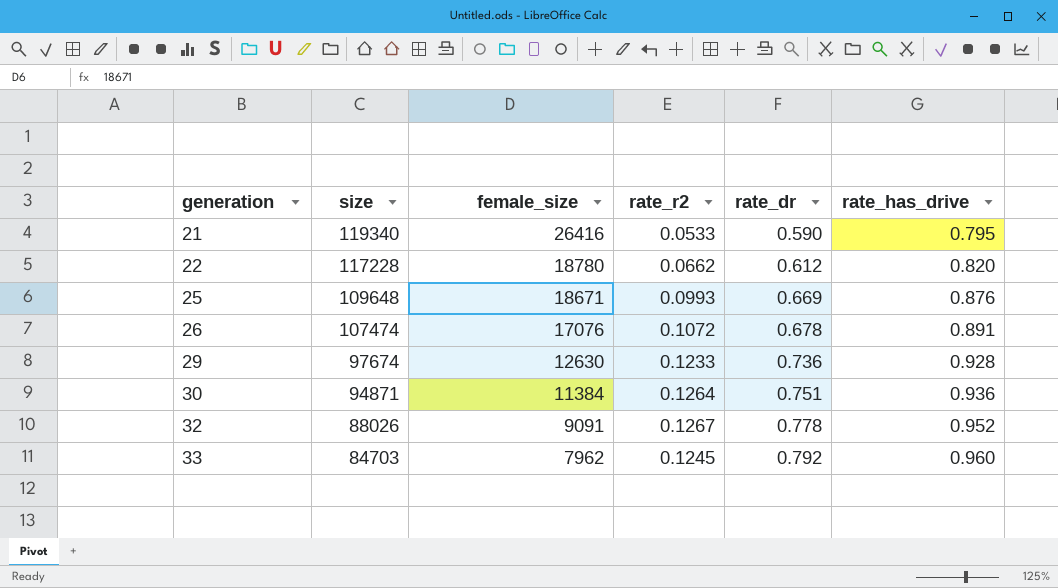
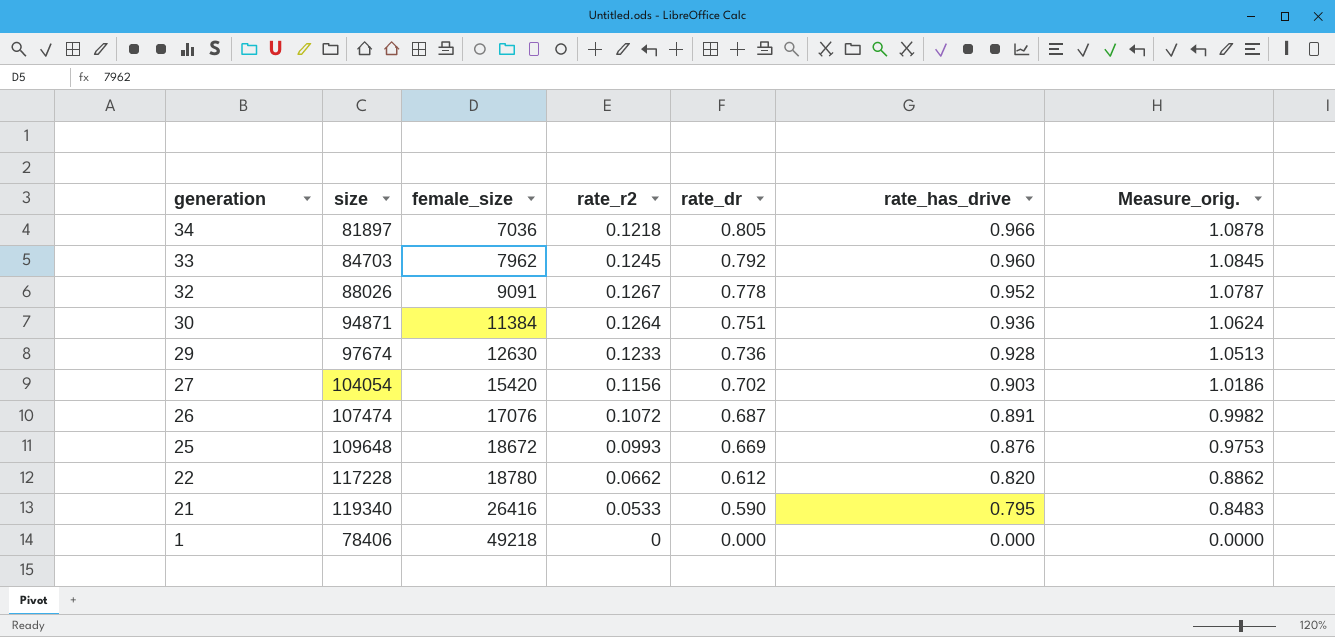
row order: generation ascending -> generation descending
column Measure_orig. | formula: none -> [rate_r2] + [rate_has_drive]
row 34: none -> 81897 | 7036 | 0.1218 | 0.805 | 0.966 | 1.0878
row 27: none -> 104054 | 15420 | 0.1156 | 0.702 | 0.903 | 1.0186
26 | rate_dr: 0.678 -> 0.687
25 | female_size: 18671 -> 18672
row 1: none -> 78406 | 49218 | 0 | 0.000 | 0.000 | 0.0000

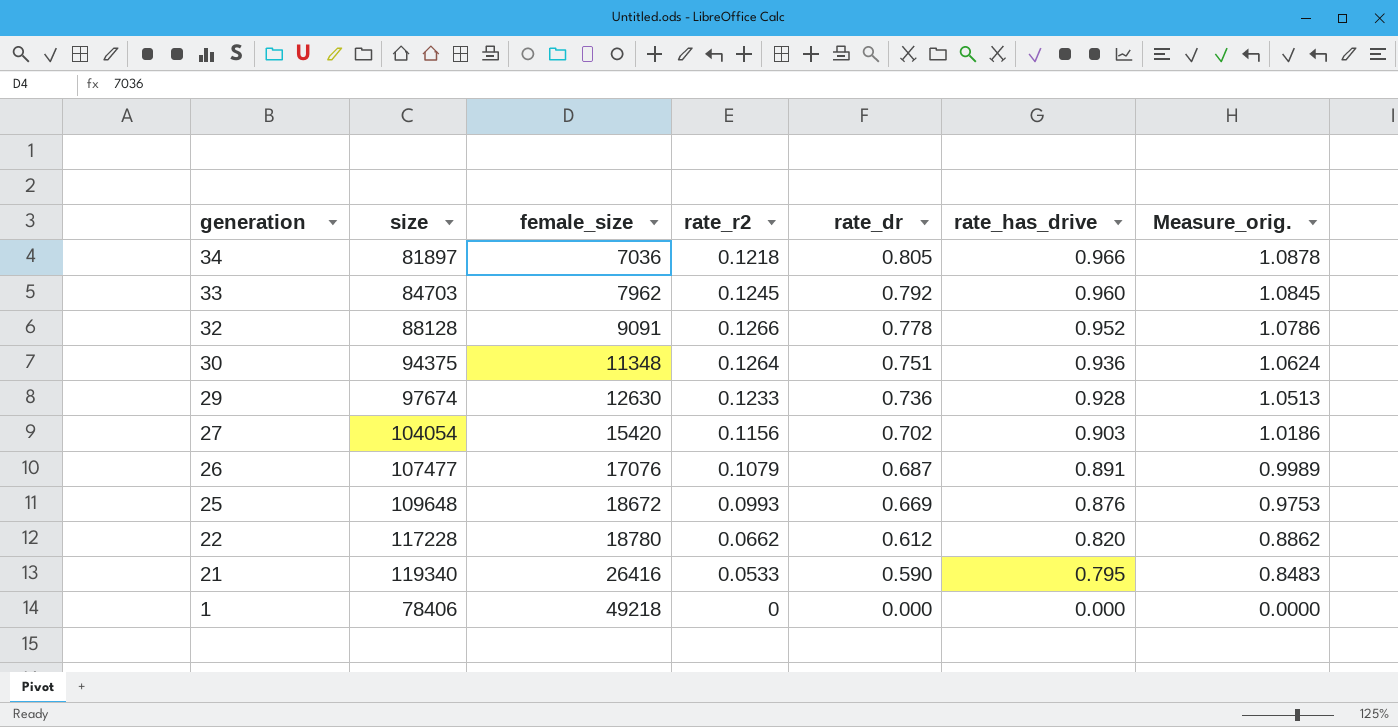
32 | size: 88026 -> 88128
32 | rate_r2: 0.1267 -> 0.1266
32 | Measure_orig.: 1.0787 -> 1.0786
30 | size: 94871 -> 94375
30 | female_size: 11384 -> 11348
26 | size: 107474 -> 107477
26 | rate_r2: 0.1072 -> 0.1079
26 | Measure_orig.: 0.9982 -> 0.9989

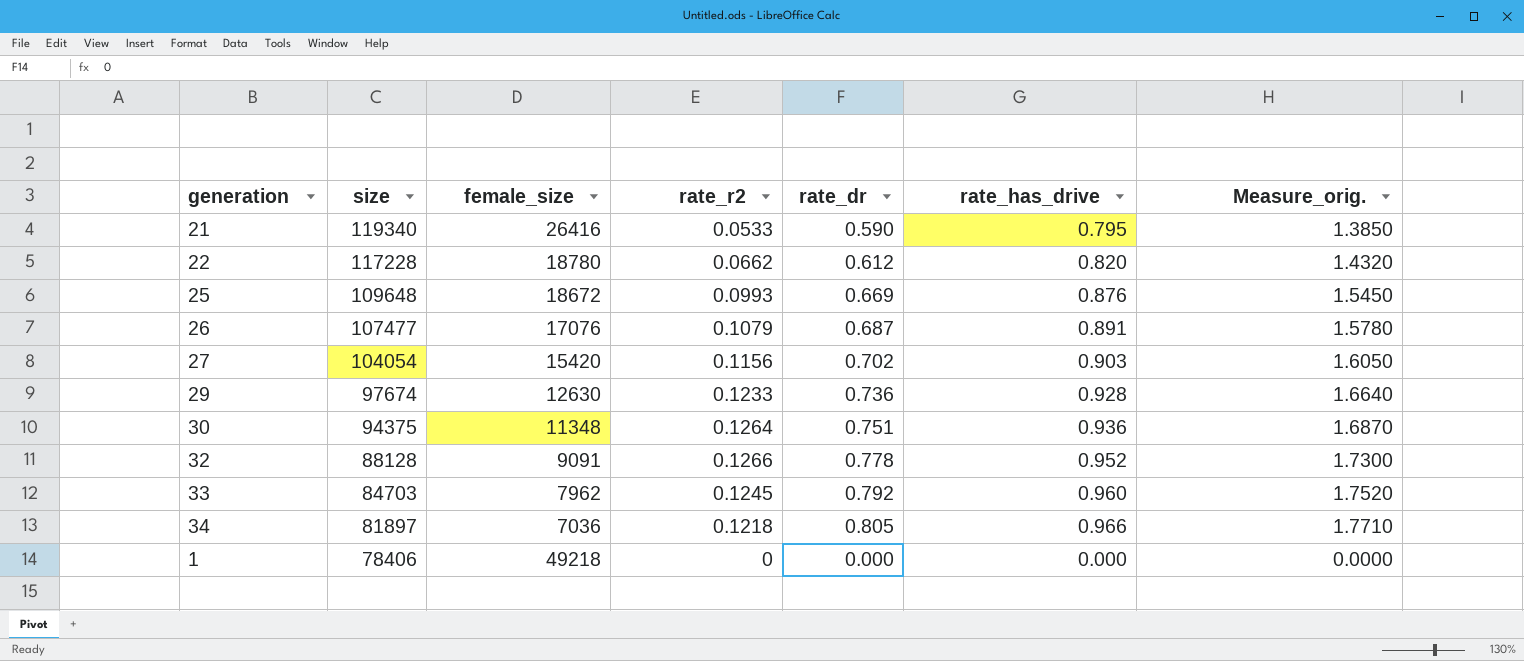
row order: generation descending -> size descending
column Measure_orig. | formula: [rate_r2] + [rate_has_drive] -> [rate_dr] + [rate_has_drive]

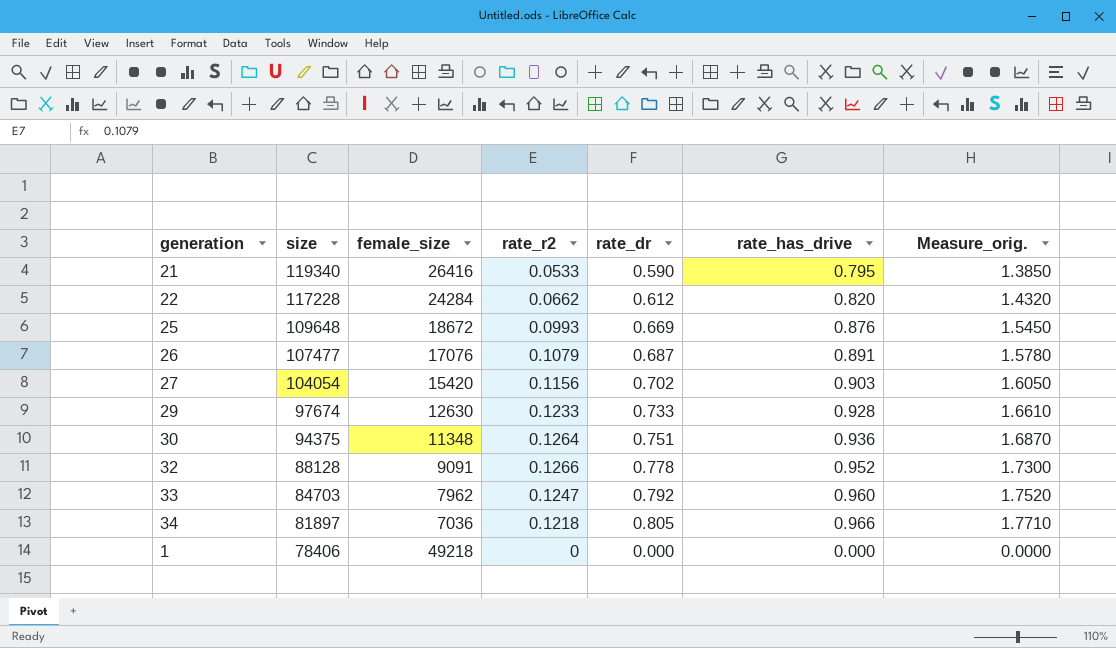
22 | female_size: 18780 -> 24284
29 | rate_dr: 0.736 -> 0.733
29 | Measure_orig.: 1.6640 -> 1.6610
33 | rate_r2: 0.1245 -> 0.1247

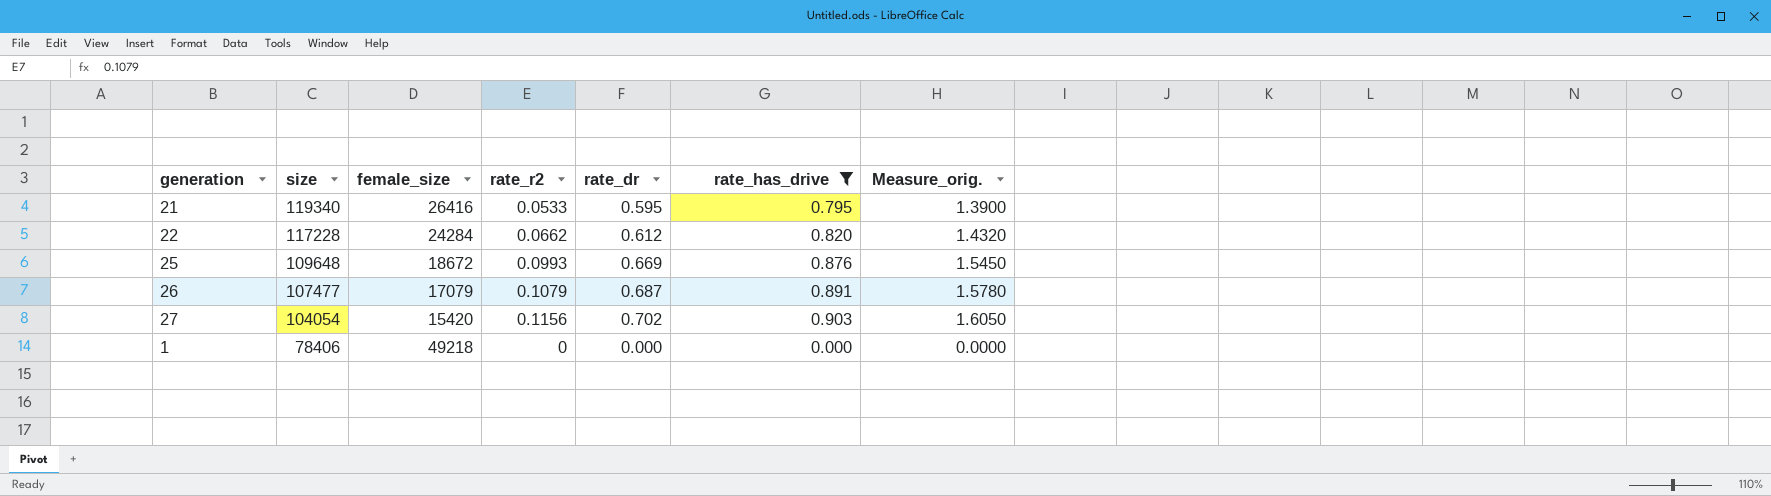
filter: none -> rate_has_drive <= 0.903
21 | rate_dr: 0.590 -> 0.595
21 | Measure_orig.: 1.3850 -> 1.3900
26 | female_size: 17076 -> 17079

